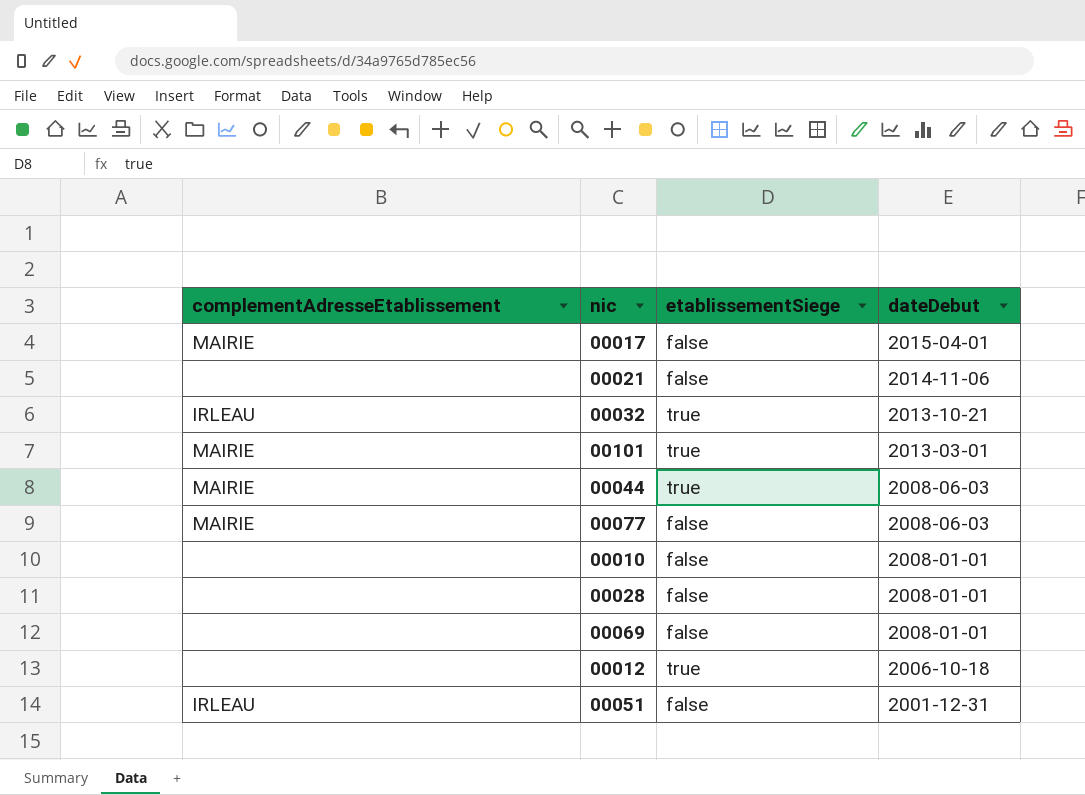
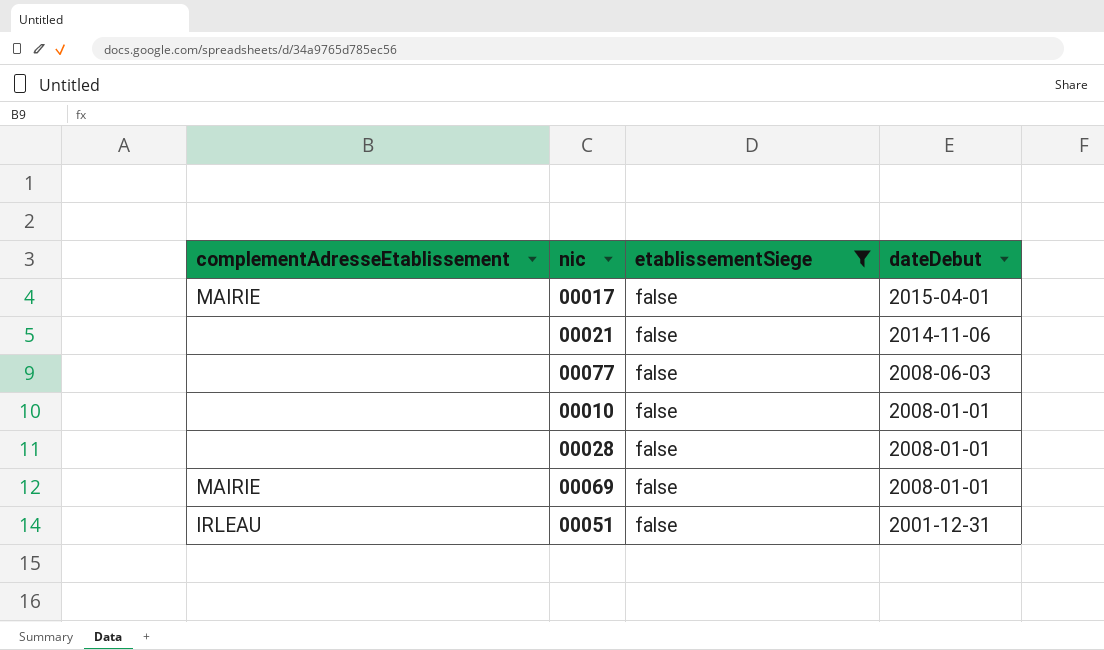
filter: none -> etablissementSiege = false
00077 | complementAdresseEtablissement: MAIRIE -> none
00069 | complementAdresseEtablissement: none -> MAIRIE

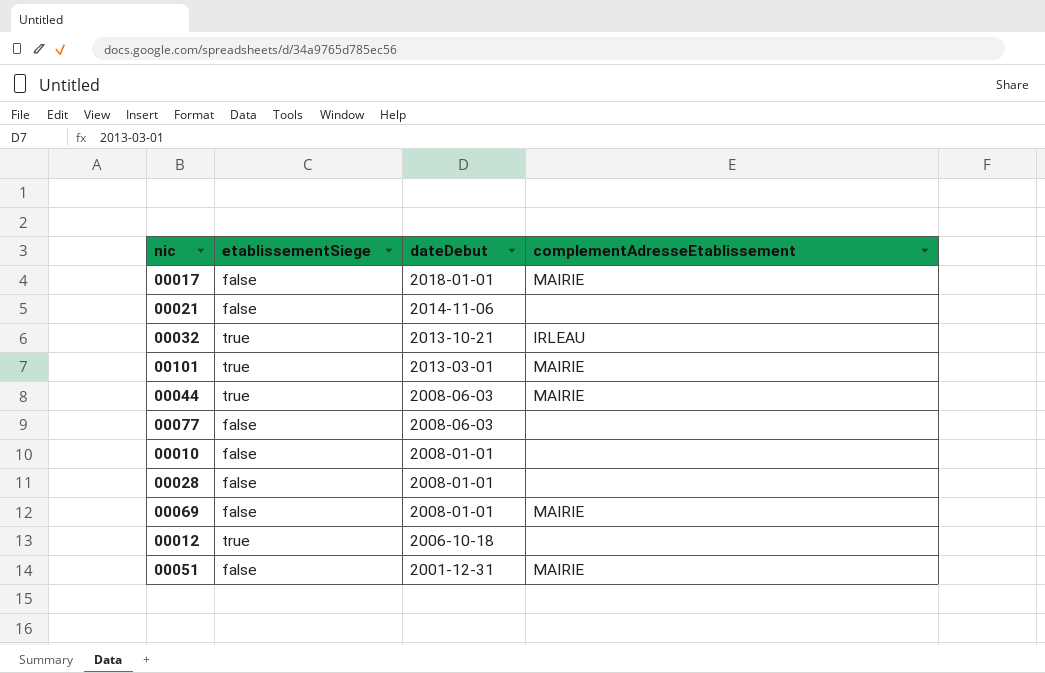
filter: etablissementSiege = false -> none
column complementAdresseEtablissement | position: 1 -> 4
00017 | dateDebut: 2015-04-01 -> 2018-01-01
00051 | complementAdresseEtablissement: IRLEAU -> MAIRIE

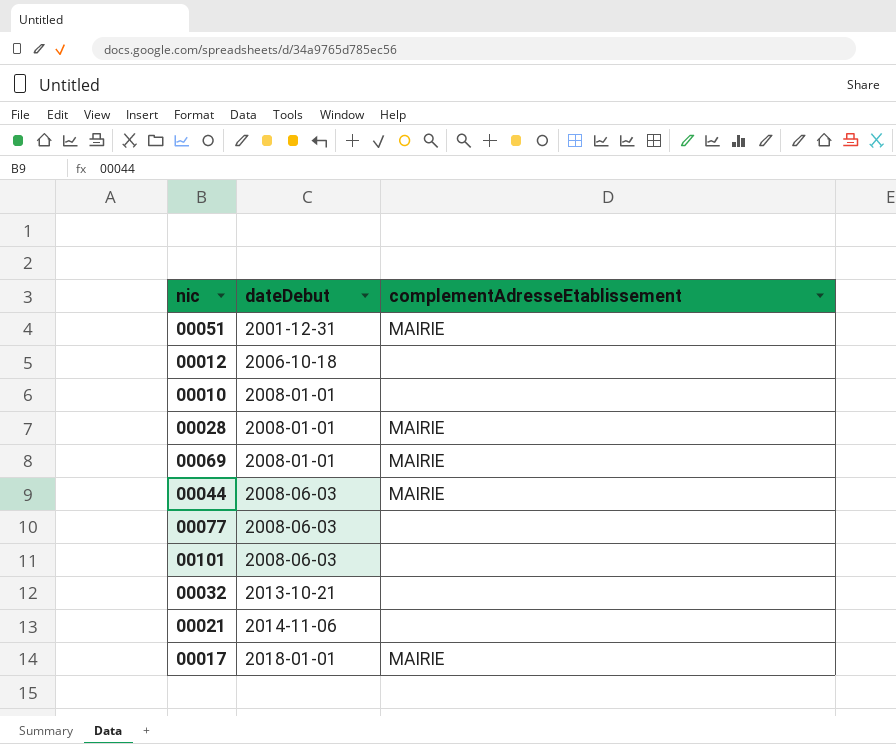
row order: dateDebut descending -> dateDebut ascending
column etablissementSiege | position: 2 -> none
00028 | complementAdresseEtablissement: none -> MAIRIE
00101 | dateDebut: 2013-03-01 -> 2008-06-03
00101 | complementAdresseEtablissement: MAIRIE -> none
00032 | complementAdresseEtablissement: IRLEAU -> none

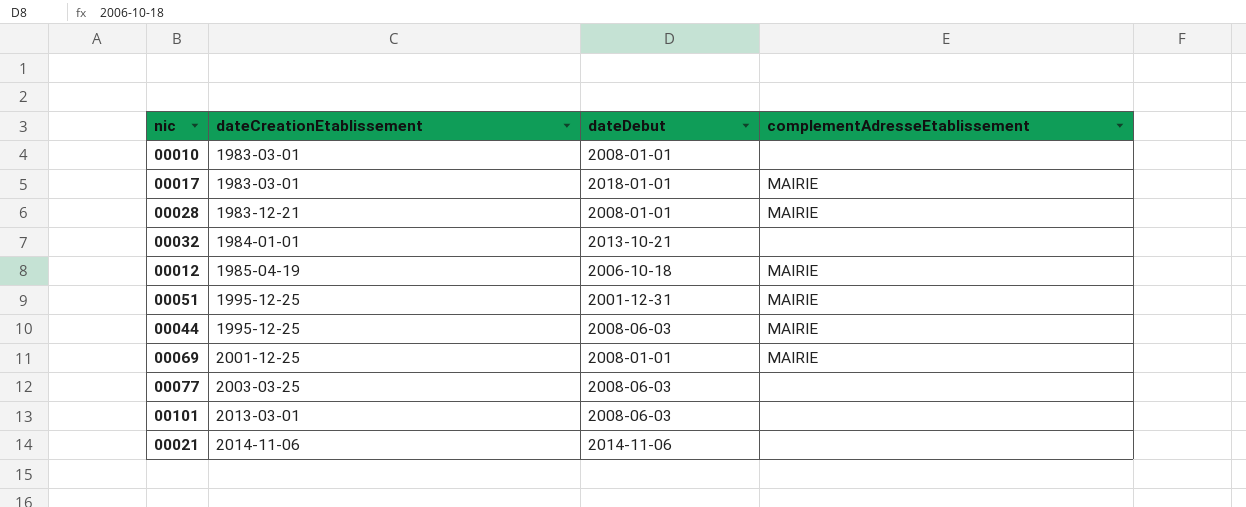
row order: dateDebut ascending -> dateCreationEtablissement ascending
column dateCreationEtablissement | position: none -> 2
00012 | complementAdresseEtablissement: none -> MAIRIE

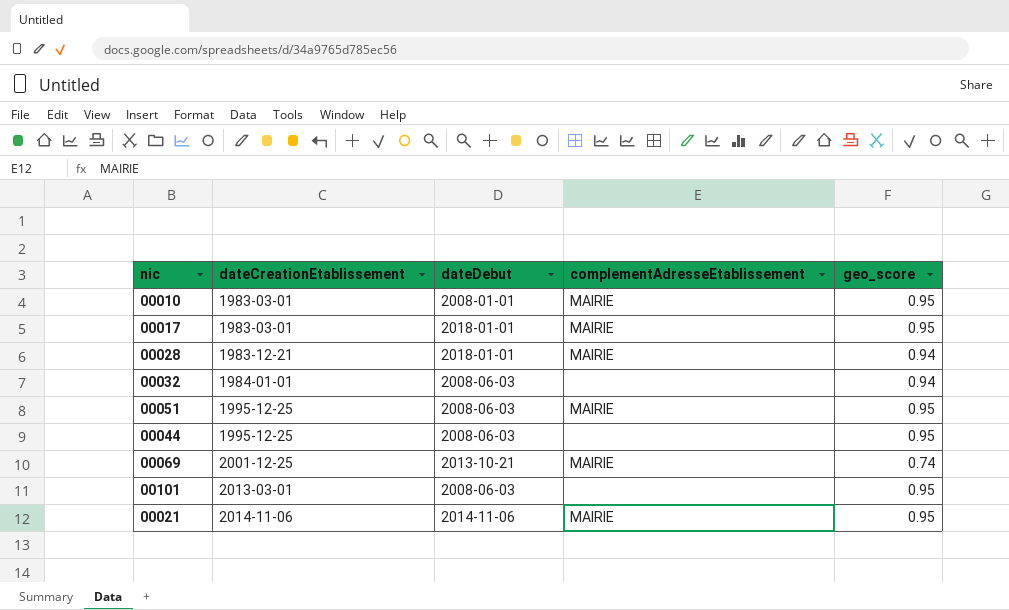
column geo_score | position: none -> 5
row 00012: 1985-04-19 | 2006-10-18 | MAIRIE -> none
row 00077: 2003-03-25 | 2008-06-03 | none -> none
00010 | complementAdresseEtablissement: none -> MAIRIE
00028 | dateDebut: 2008-01-01 -> 2018-01-01
00032 | dateDebut: 2013-10-21 -> 2008-06-03
00051 | dateDebut: 2001-12-31 -> 2008-06-03
00044 | complementAdresseEtablissement: MAIRIE -> none
00069 | dateDebut: 2008-01-01 -> 2013-10-21
00021 | complementAdresseEtablissement: none -> MAIRIE

